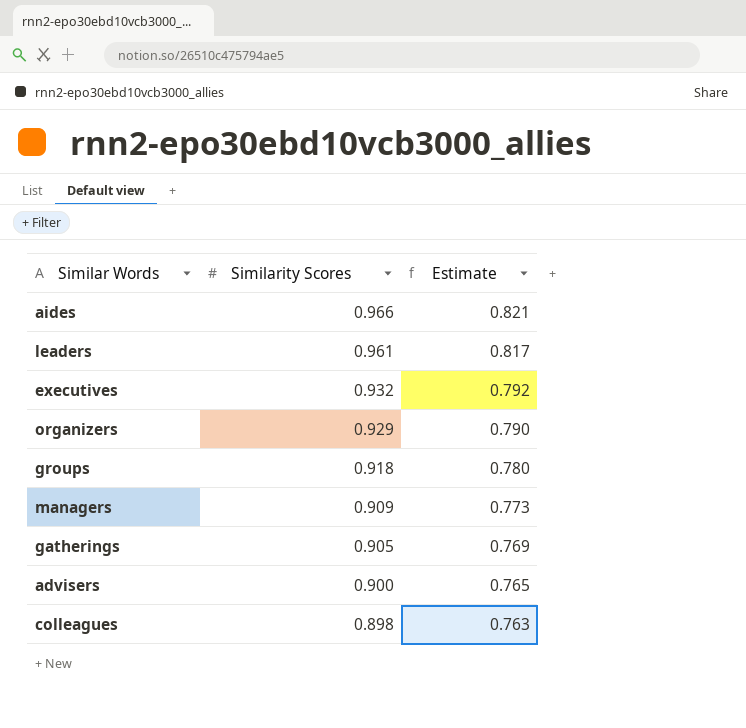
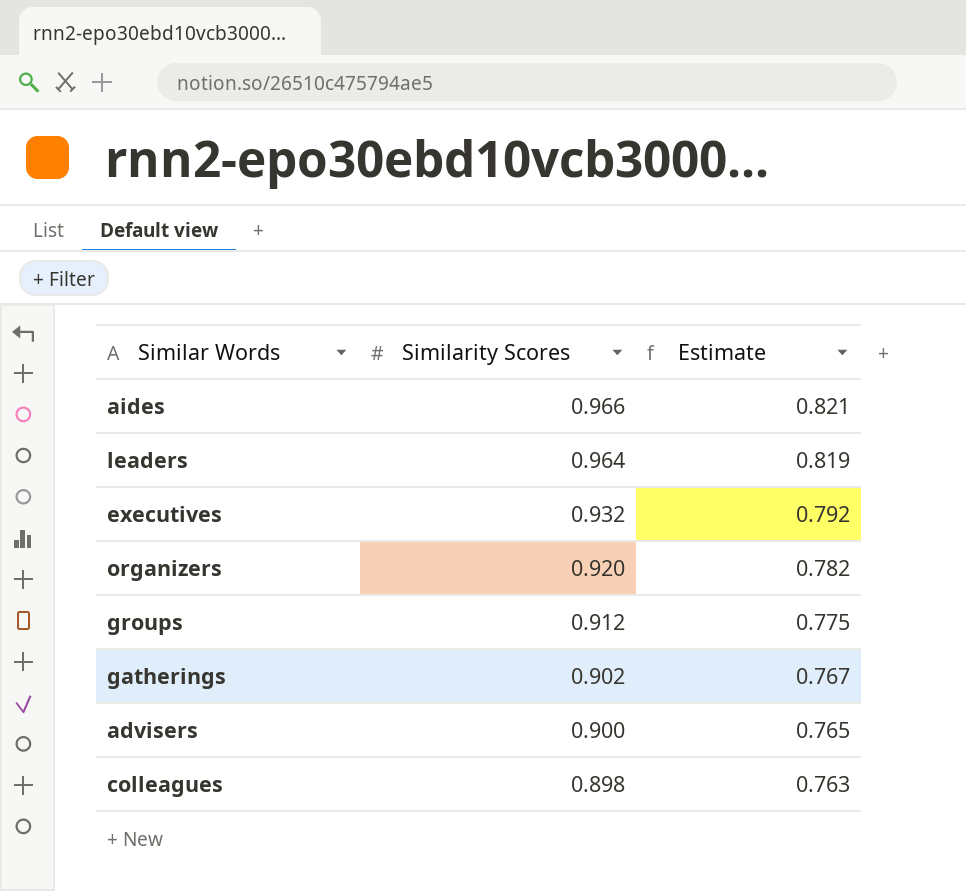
row managers: 0.909 | 0.773 -> none
leaders | Similarity Scores: 0.961 -> 0.964
leaders | Estimate: 0.817 -> 0.819
organizers | Similarity Scores: 0.929 -> 0.920
organizers | Estimate: 0.790 -> 0.782
groups | Similarity Scores: 0.918 -> 0.912
groups | Estimate: 0.780 -> 0.775
gatherings | Similarity Scores: 0.905 -> 0.902
gatherings | Estimate: 0.769 -> 0.767

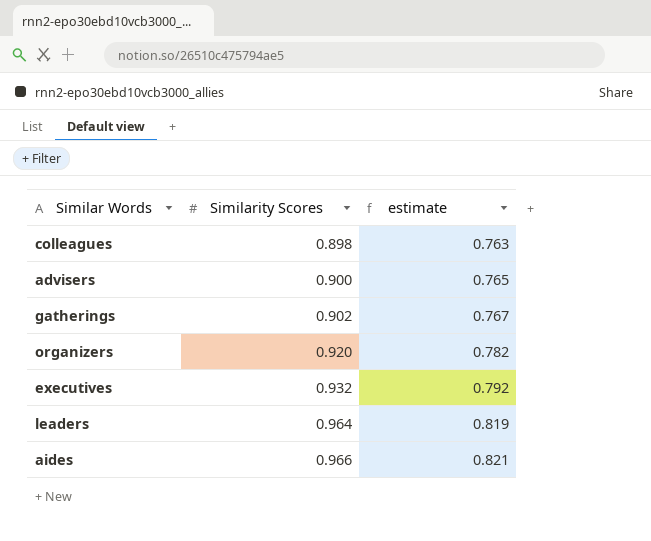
row order: Similarity Scores descending -> Similarity Scores ascending
column name: Estimate -> estimate
row groups: 0.912 | 0.775 -> none

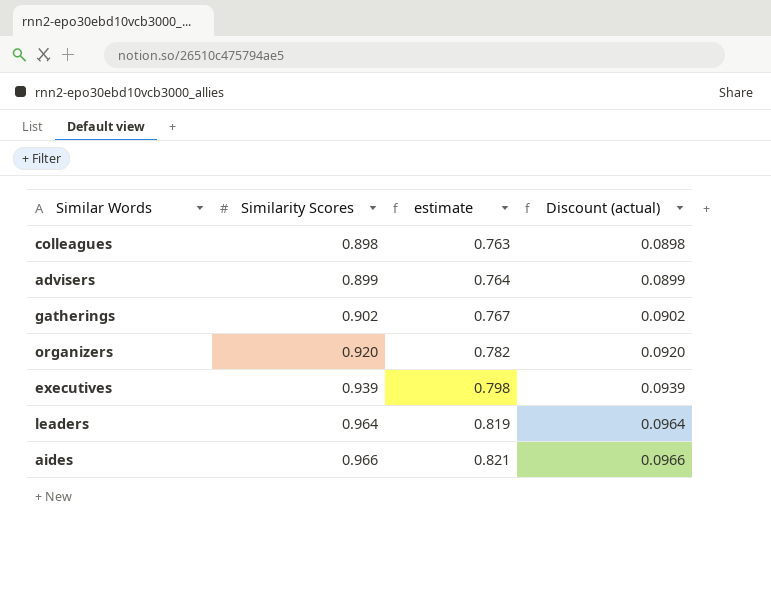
column Discount (actual) | formula: none -> [Similarity Scores] * 0.1
advisers | Similarity Scores: 0.900 -> 0.899
advisers | estimate: 0.765 -> 0.764
executives | Similarity Scores: 0.932 -> 0.939
executives | estimate: 0.792 -> 0.798

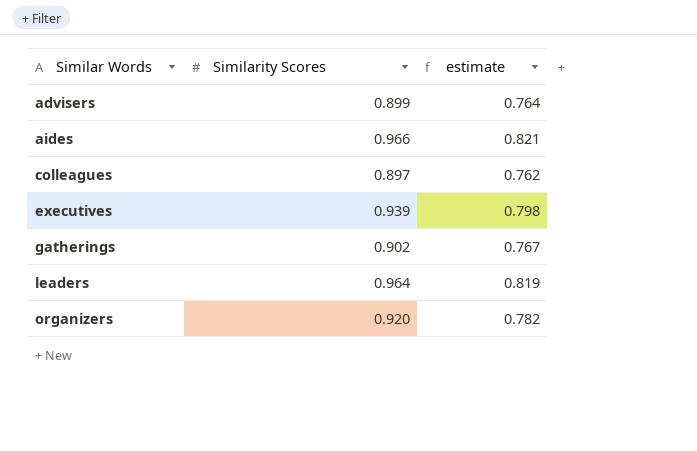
row order: Similarity Scores ascending -> Similar Words ascending
column Discount (actual) | formula: [Similarity Scores] * 0.1 -> none
colleagues | Similarity Scores: 0.898 -> 0.897
colleagues | estimate: 0.763 -> 0.762

